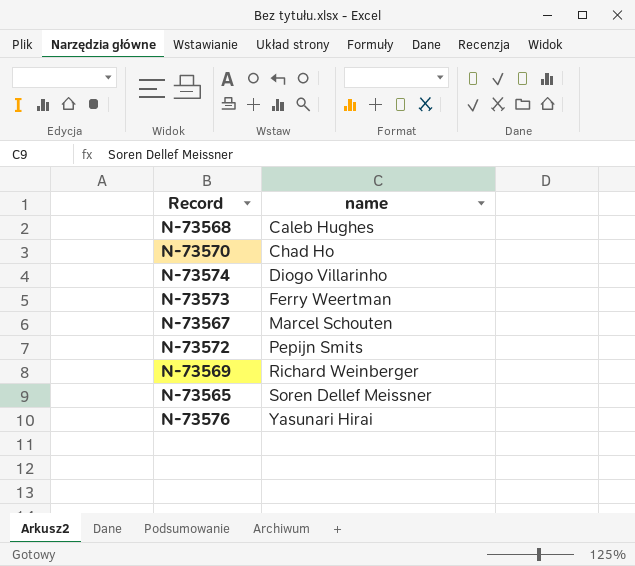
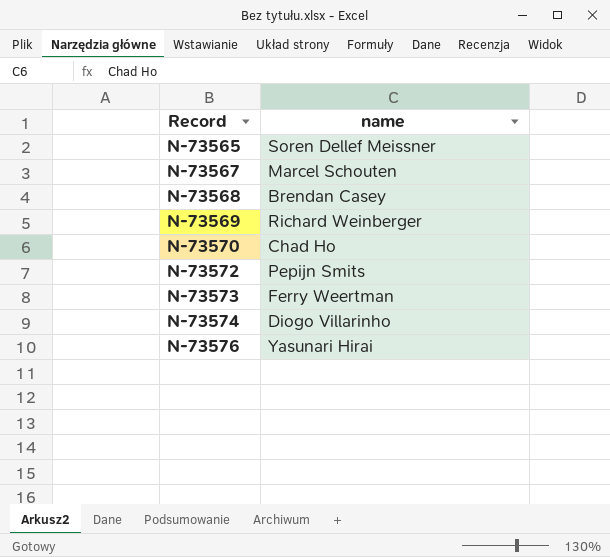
row order: name ascending -> Record ascending
N-73568 | name: Caleb Hughes -> Brendan Casey

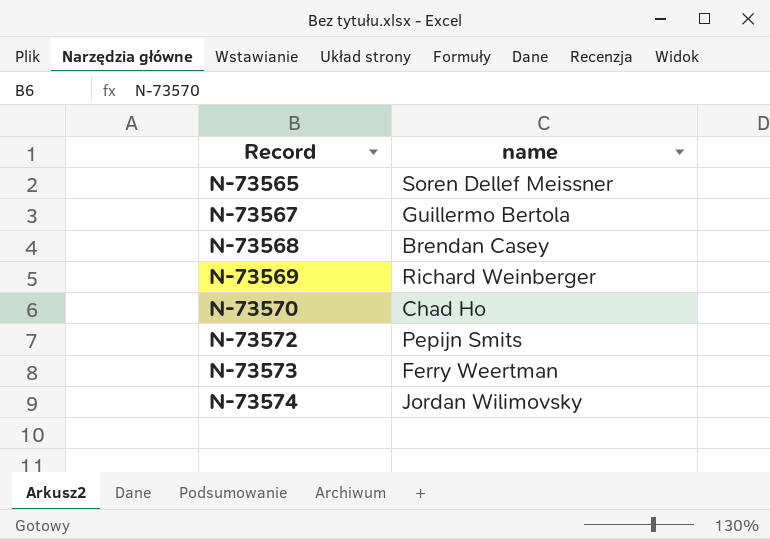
row N-73576: Yasunari Hirai -> none
N-73567 | name: Marcel Schouten -> Guillermo Bertola
N-73574 | name: Diogo Villarinho -> Jordan Wilimovsky

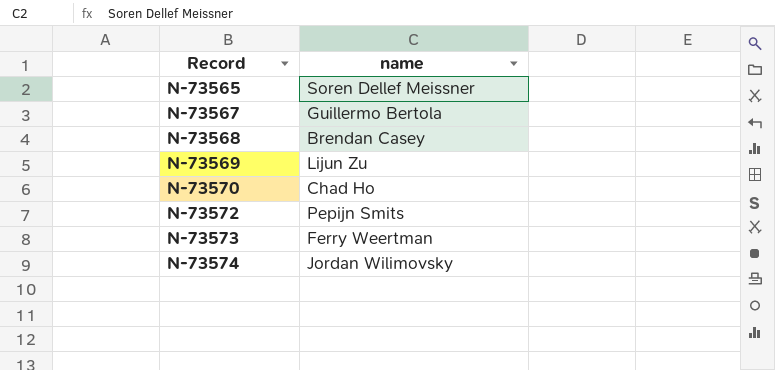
N-73569 | name: Richard Weinberger -> Lijun Zu

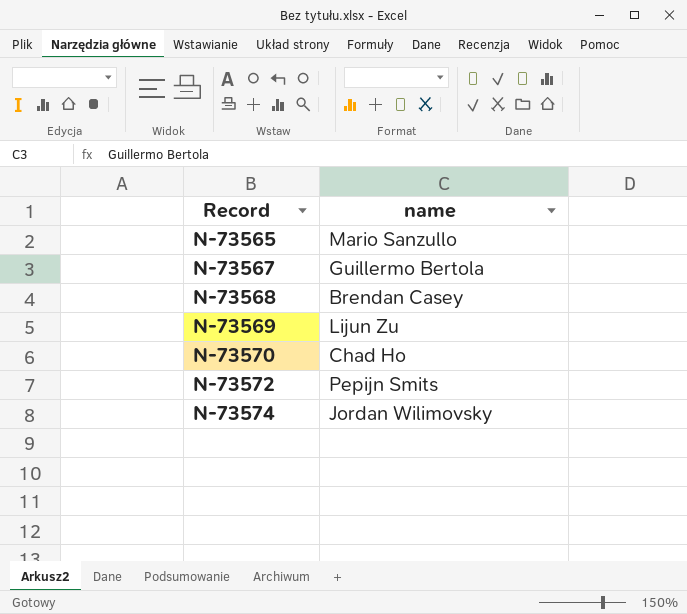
row N-73573: Ferry Weertman -> none
N-73565 | name: Soren Dellef Meissner -> Mario Sanzullo

